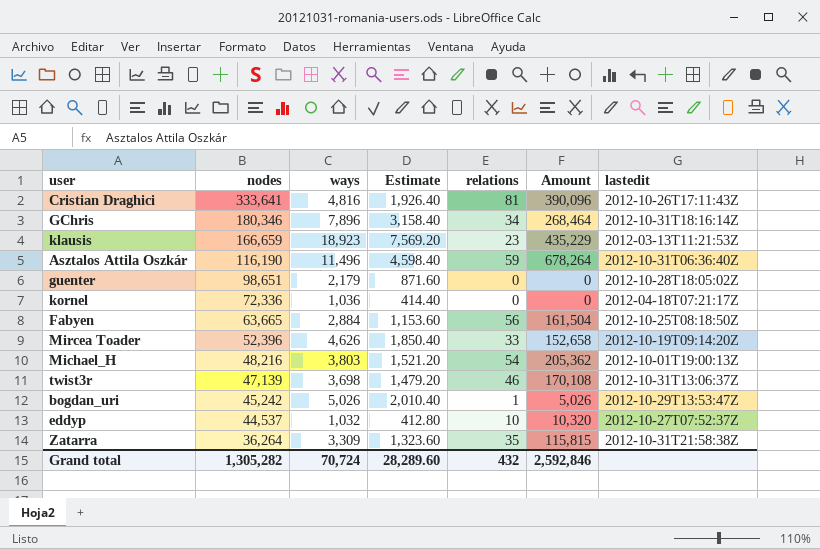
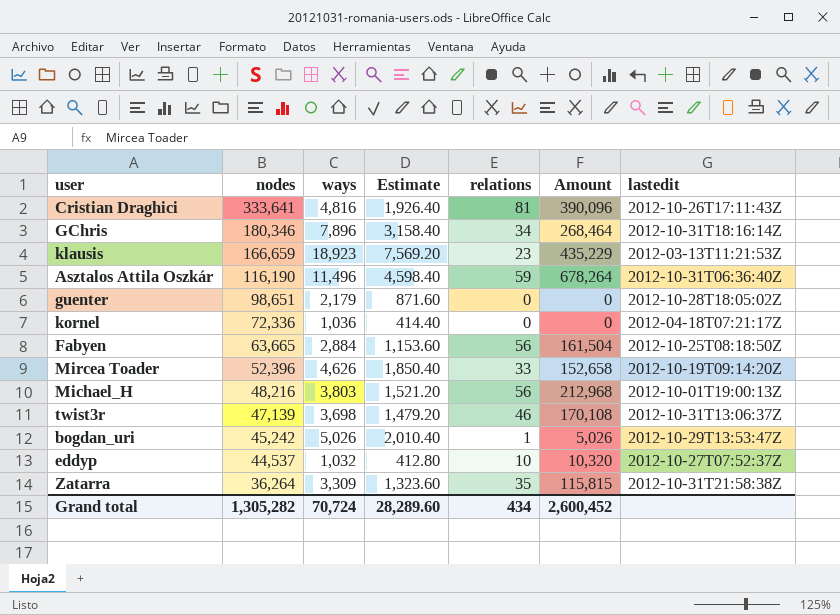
Michael_H | relations: 54 -> 56
Michael_H | Amount: 205,362 -> 212,968
Grand total | relations: 432 -> 434
Grand total | Amount: 2,592,846 -> 2,600,452

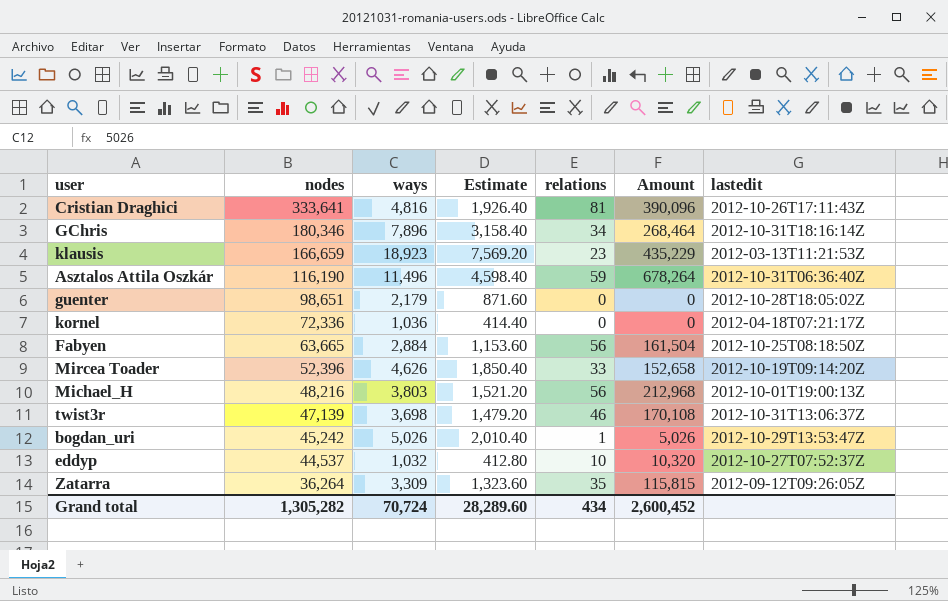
Zatarra | lastedit: 2012-10-31T21:58:38Z -> 2012-09-12T09:26:05Z

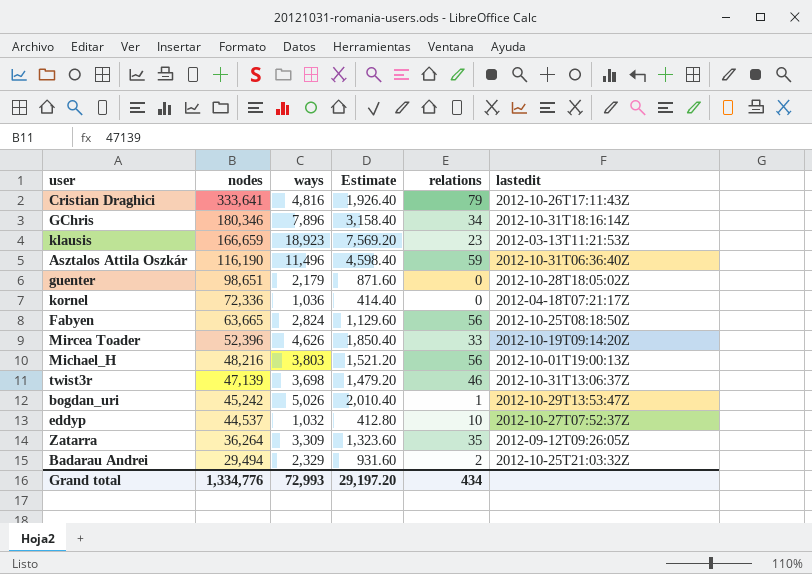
column Amount | formula: [ways] * [relations] -> none
Cristian Draghici | relations: 81 -> 79
Fabyen | ways: 2,884 -> 2,824
Fabyen | Estimate: 1,153.60 -> 1,129.60
row Badarau Andrei: none -> 29,494 | 2,329 | 931.60 | 2 | 2012-10-25T21:03:32Z
Grand total | nodes: 1,305,282 -> 1,334,776
Grand total | ways: 70,724 -> 72,993
Grand total | Estimate: 28,289.60 -> 29,197.20

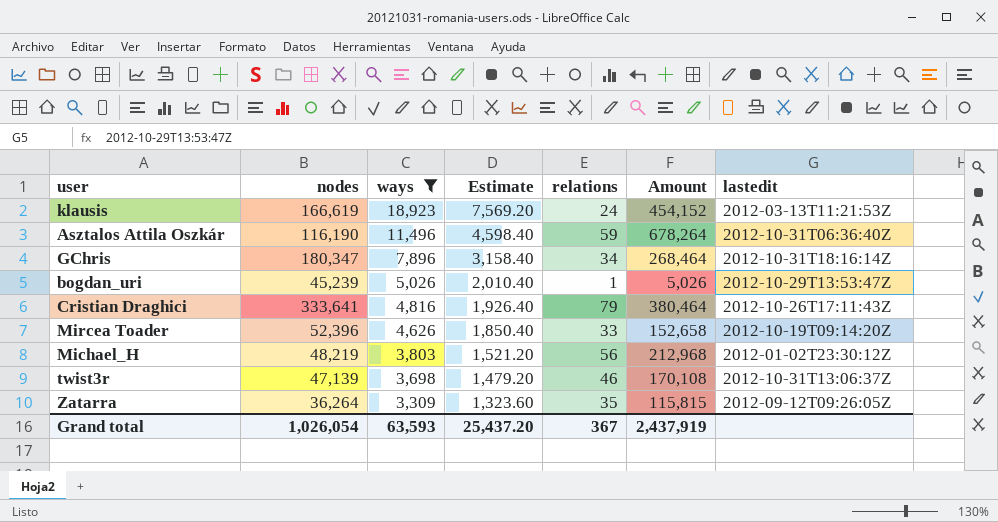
filter: none -> ways >= 3,309
row order: nodes descending -> ways descending
column Amount | formula: none -> [ways] * [relations]
klausis | nodes: 166,659 -> 166,619
klausis | relations: 23 -> 24
GChris | nodes: 180,346 -> 180,347
bogdan_uri | nodes: 45,242 -> 45,239
Michael_H | nodes: 48,216 -> 48,219
Michael_H | lastedit: 2012-10-01T19:00:13Z -> 2012-01-02T23:30:12Z
Grand total | nodes: 1,334,776 -> 1,026,054
Grand total | ways: 72,993 -> 63,593
Grand total | Estimate: 29,197.20 -> 25,437.20
Grand total | relations: 434 -> 367

